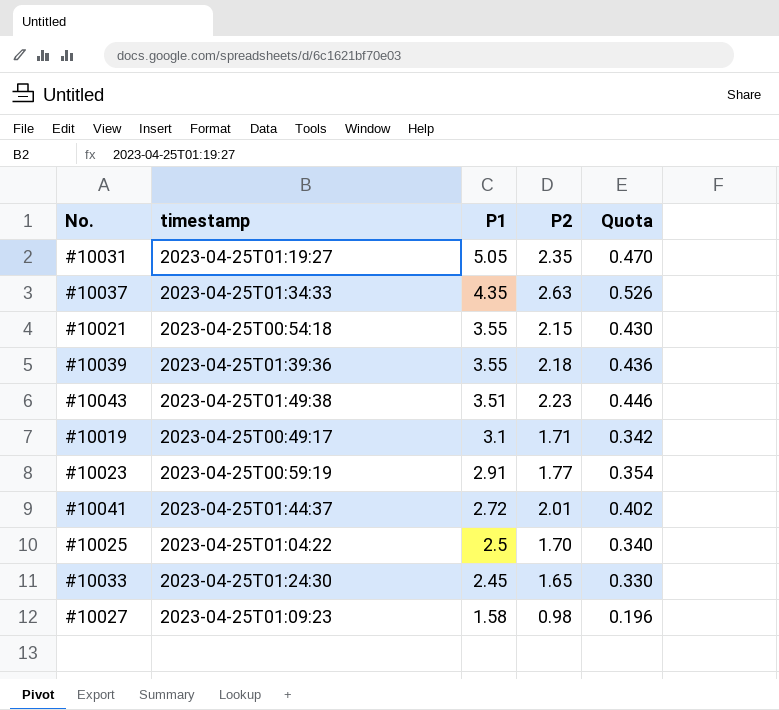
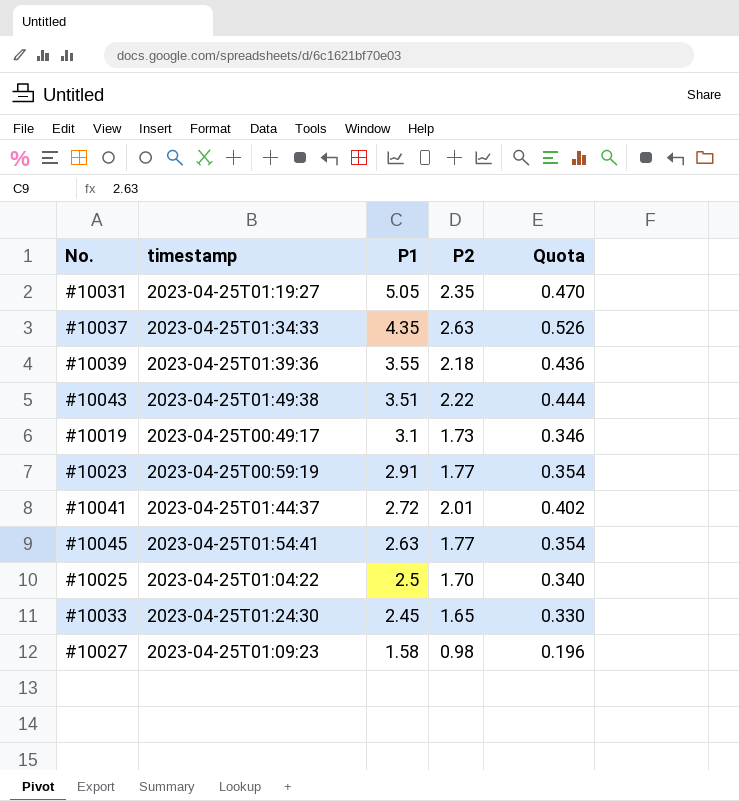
row #10021: 2023-04-25T00:54:18 | 3.55 | 2.15 | 0.430 -> none
#10043 | P2: 2.23 -> 2.22
#10043 | Quota: 0.446 -> 0.444
#10019 | P2: 1.71 -> 1.73
#10019 | Quota: 0.342 -> 0.346
row #10045: none -> 2023-04-25T01:54:41 | 2.63 | 1.77 | 0.354

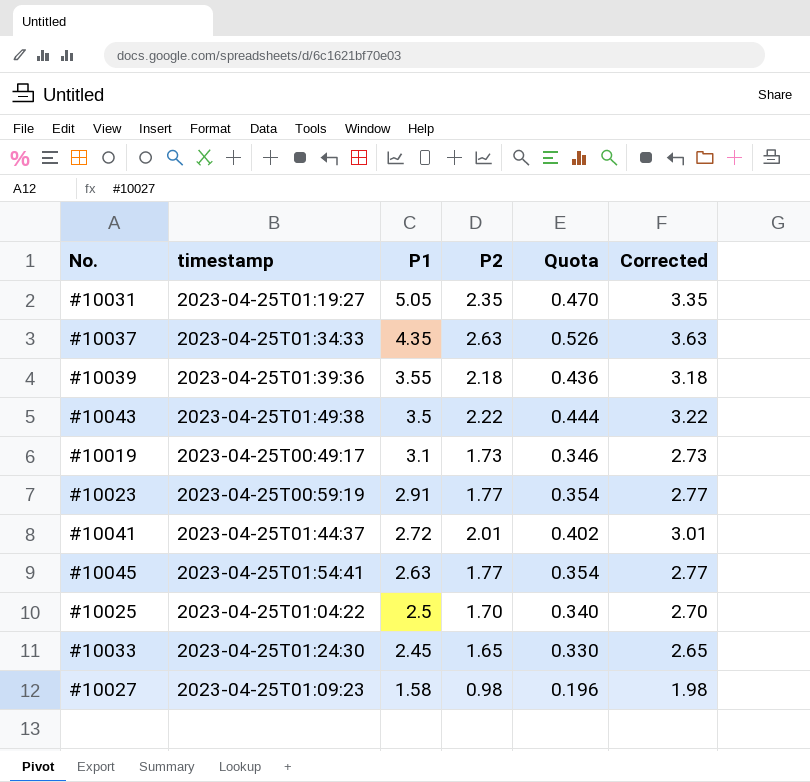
column Corrected | formula: none -> [P2] + 1
#10043 | P1: 3.51 -> 3.5

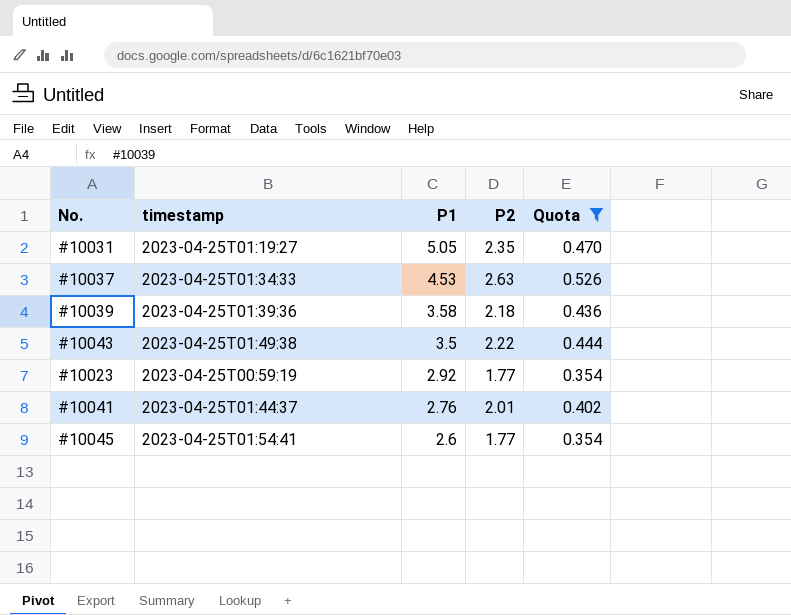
filter: none -> Quota >= 0.354
column Corrected | formula: [P2] + 1 -> none
#10037 | P1: 4.35 -> 4.53
#10039 | P1: 3.55 -> 3.58
#10023 | P1: 2.91 -> 2.92
#10041 | P1: 2.72 -> 2.76
#10045 | P1: 2.63 -> 2.6

